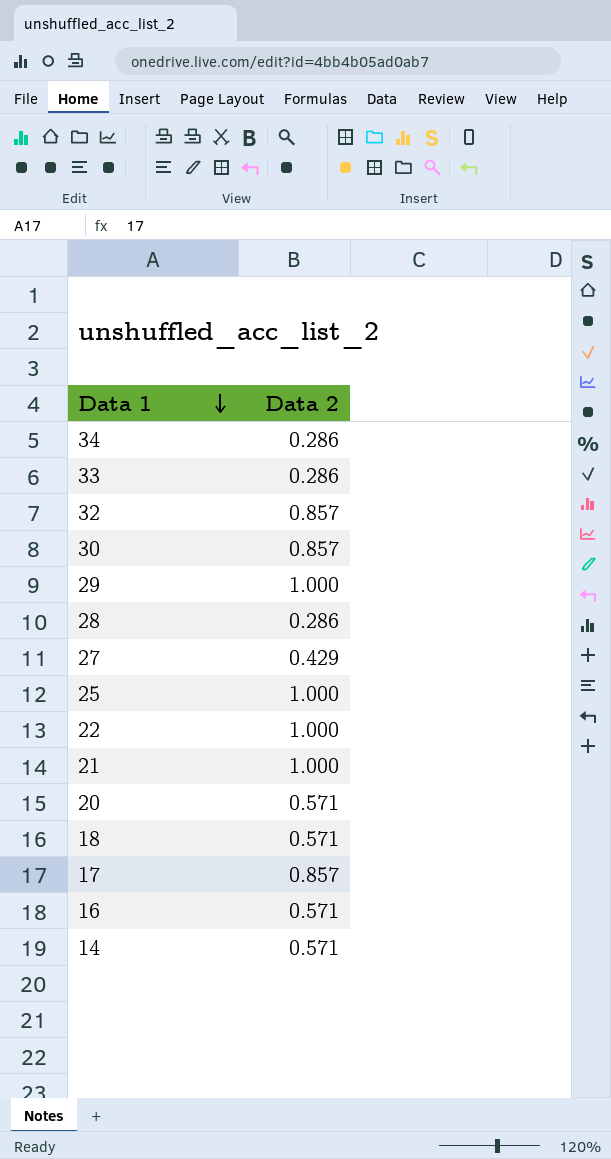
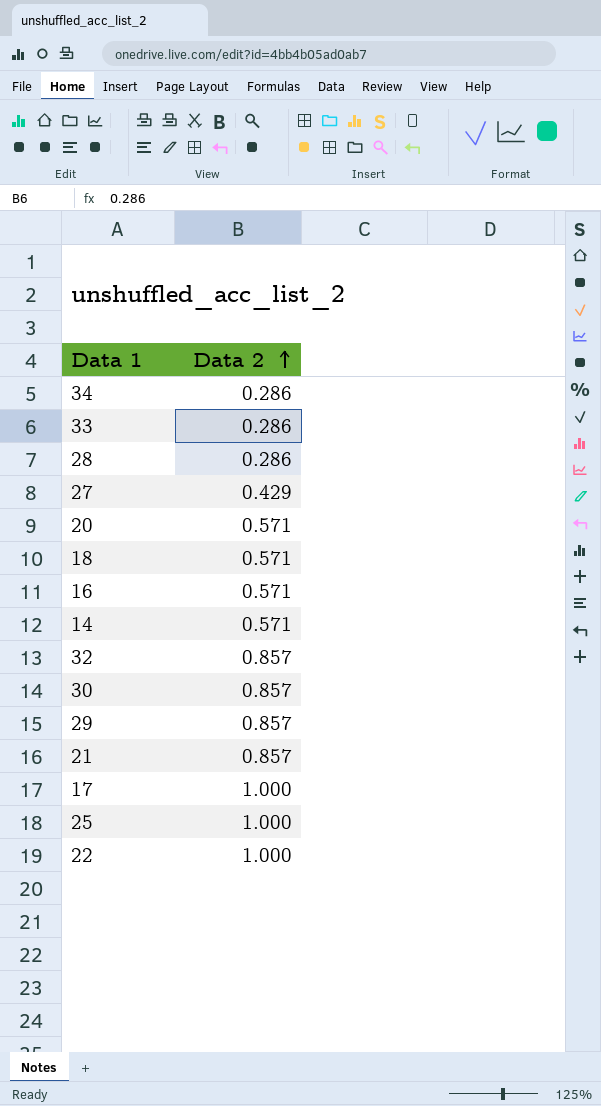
row order: Data 1 descending -> Data 2 ascending
29 | Data 2: 1.000 -> 0.857
21 | Data 2: 1.000 -> 0.857
17 | Data 2: 0.857 -> 1.000

